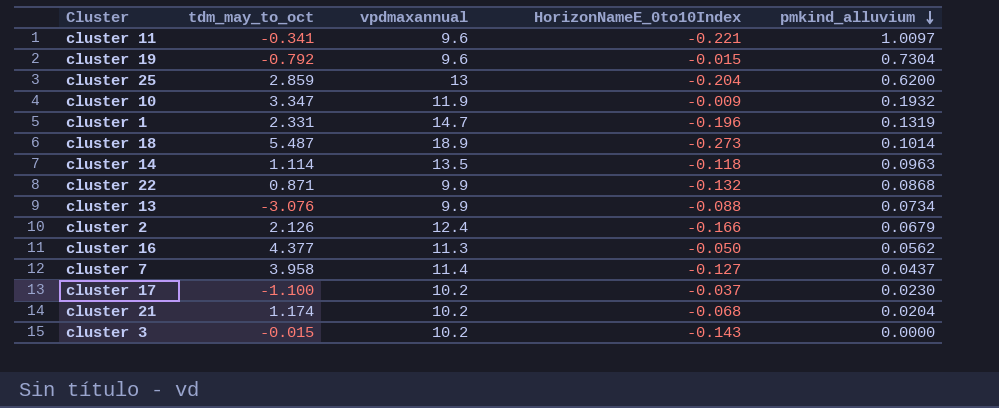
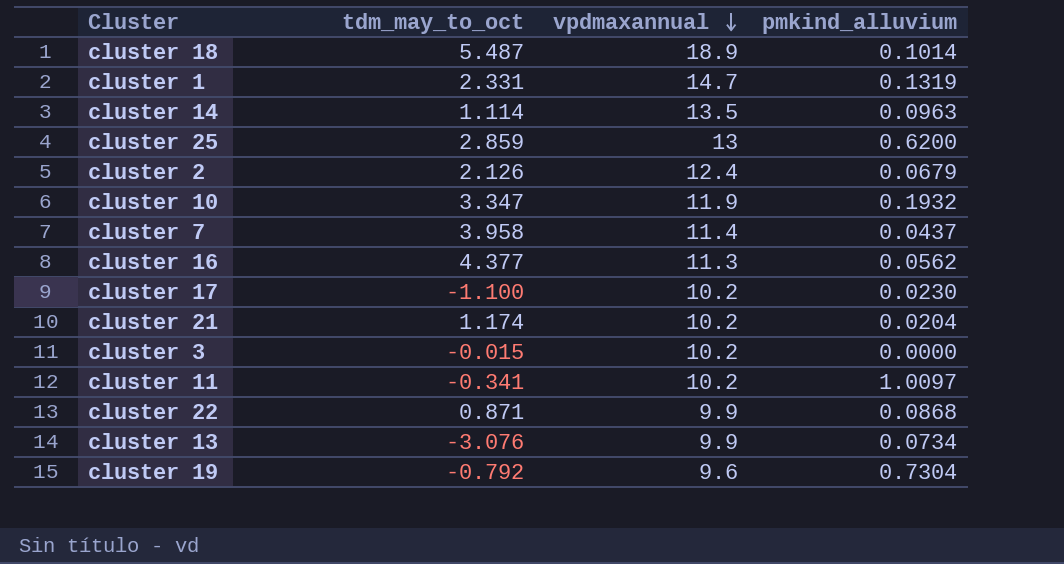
row order: pmkind_alluvium descending -> vpdmaxannual descending
column HorizonNameE_0to10Index | position: 4 -> none
cluster 11 | vpdmaxannual: 9.6 -> 10.2

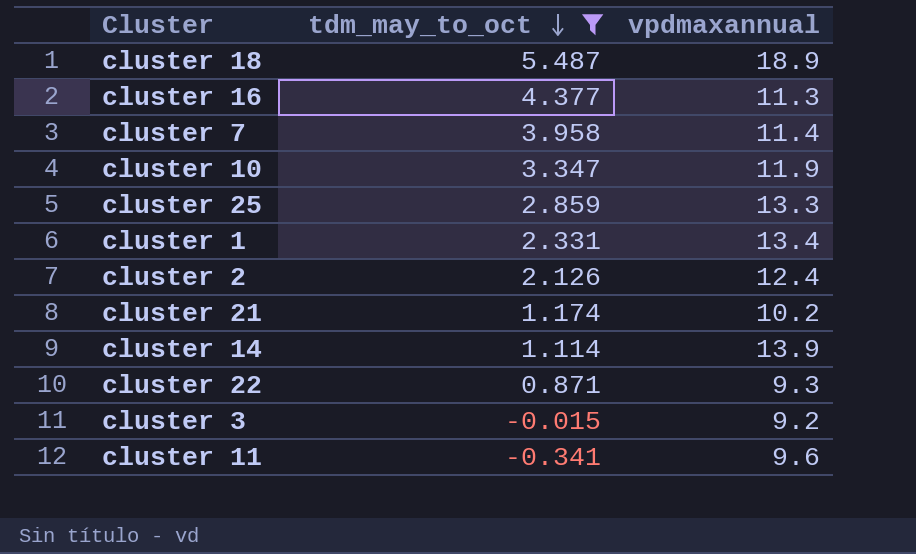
filter: none -> tdm_may_to_oct >= -0.341
row order: vpdmaxannual descending -> tdm_may_to_oct descending
column pmkind_alluvium | position: 4 -> none
cluster 25 | vpdmaxannual: 13 -> 13.3
cluster 1 | vpdmaxannual: 14.7 -> 13.4
cluster 14 | vpdmaxannual: 13.5 -> 13.9
cluster 22 | vpdmaxannual: 9.9 -> 9.3
cluster 3 | vpdmaxannual: 10.2 -> 9.2
cluster 11 | vpdmaxannual: 10.2 -> 9.6

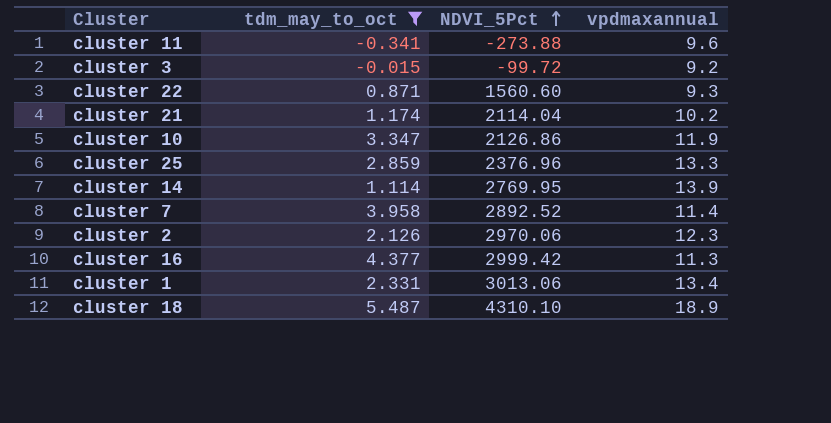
row order: tdm_may_to_oct descending -> NDVI_5Pct ascending
column NDVI_5Pct | position: none -> 3
cluster 2 | vpdmaxannual: 12.4 -> 12.3

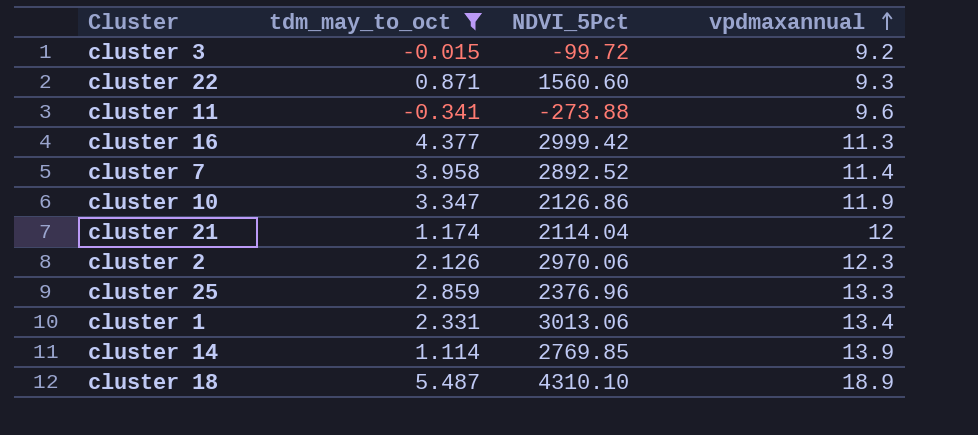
row order: NDVI_5Pct ascending -> vpdmaxannual ascending
cluster 21 | vpdmaxannual: 10.2 -> 12
cluster 14 | NDVI_5Pct: 2769.95 -> 2769.85

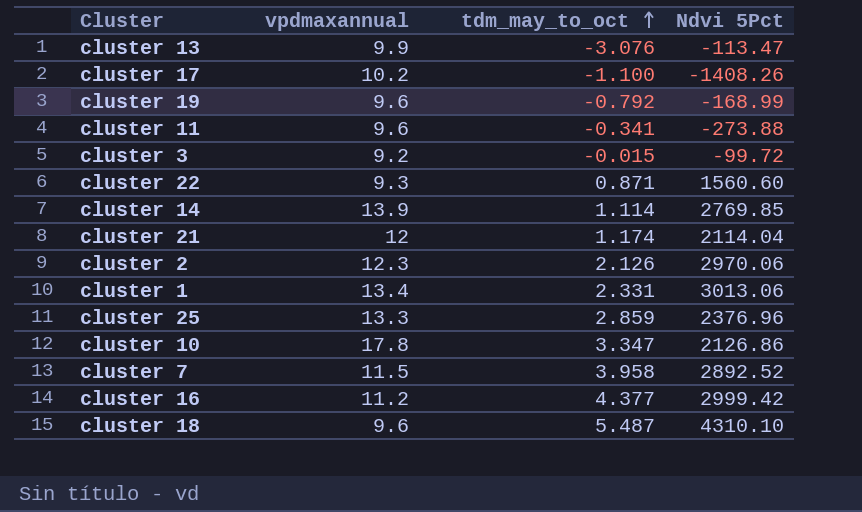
filter: tdm_may_to_oct >= -0.341 -> none
row order: vpdmaxannual ascending -> tdm_may_to_oct ascending
column vpdmaxannual | position: 4 -> 2
column name: NDVI_5Pct -> Ndvi 5Pct
cluster 10 | vpdmaxannual: 11.9 -> 17.8
cluster 7 | vpdmaxannual: 11.4 -> 11.5
cluster 16 | vpdmaxannual: 11.3 -> 11.2
cluster 18 | vpdmaxannual: 18.9 -> 9.6

